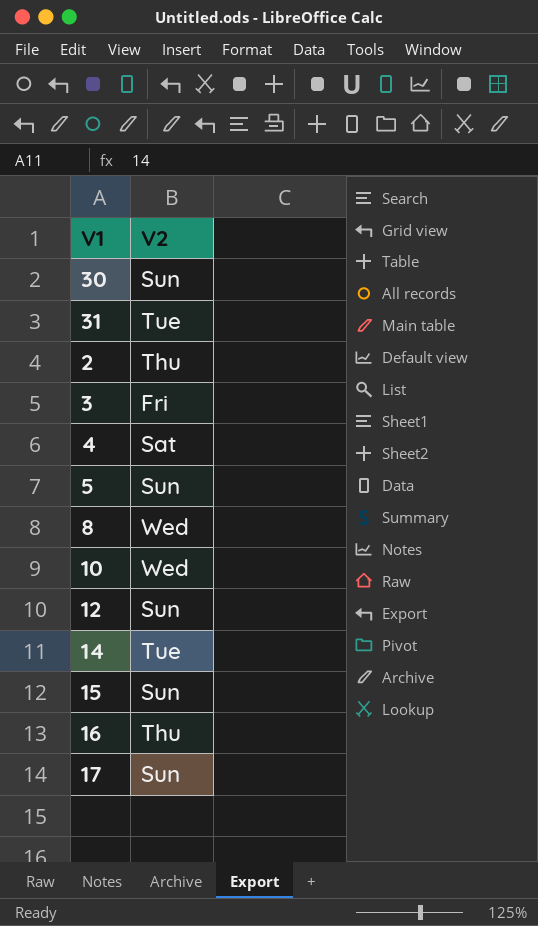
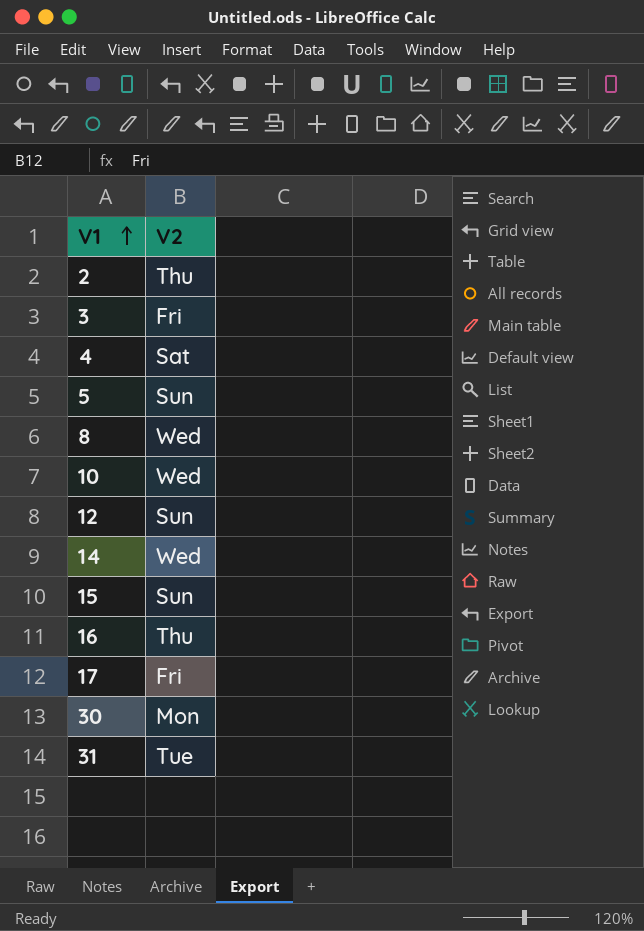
row order: none -> V1 ascending
14 | V2: Tue -> Wed
17 | V2: Sun -> Fri
30 | V2: Sun -> Mon

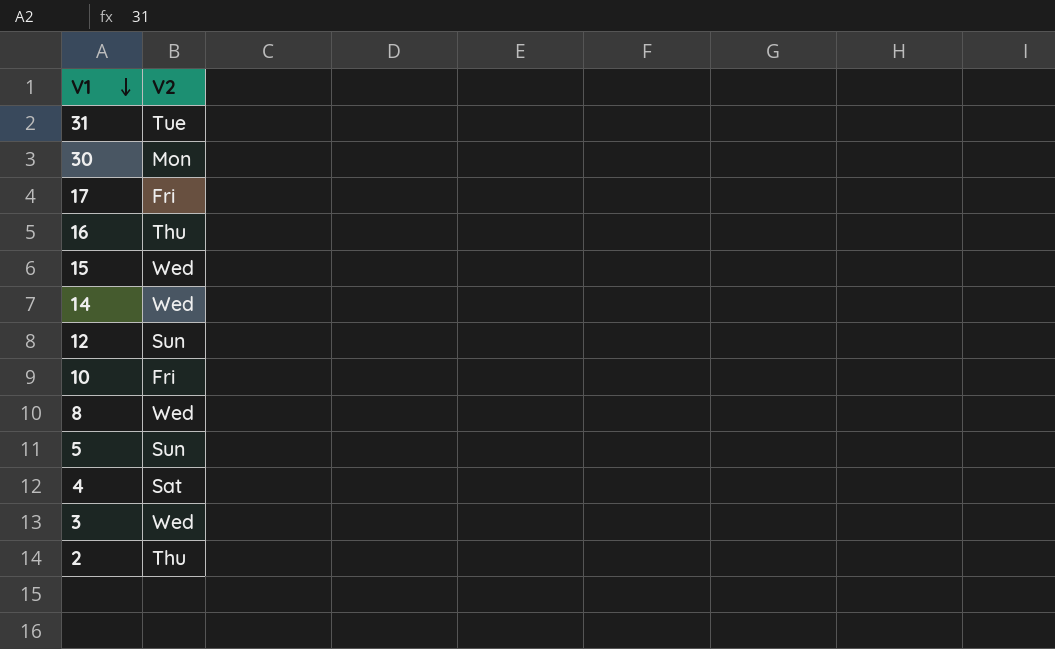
row order: V1 ascending -> V1 descending
15 | V2: Sun -> Wed
10 | V2: Wed -> Fri
3 | V2: Fri -> Wed

